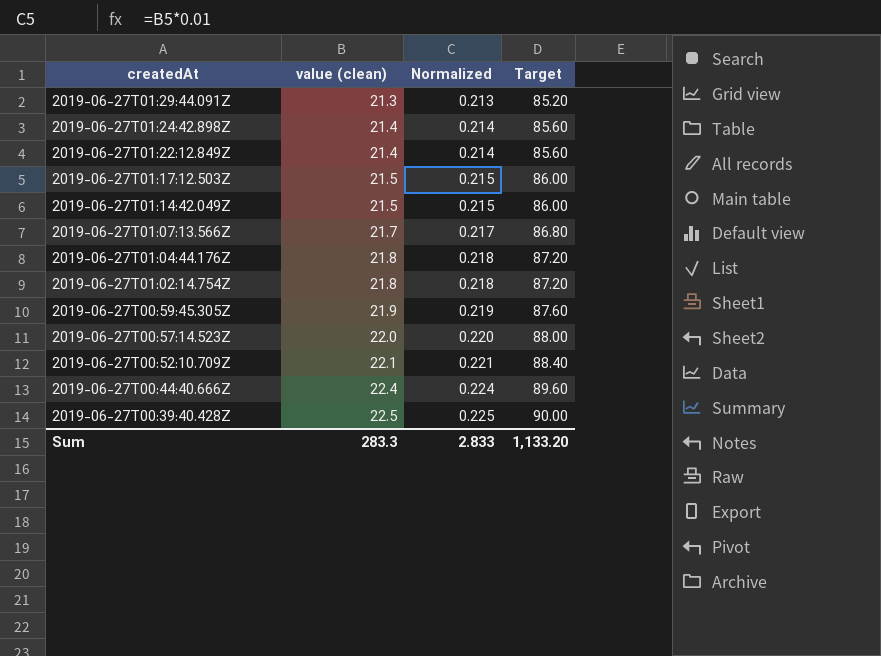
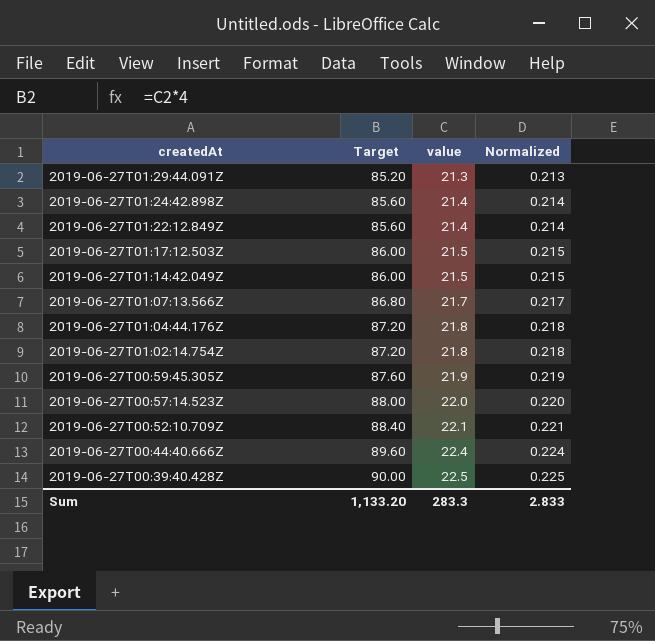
column Target | position: 4 -> 2
column name: value (clean) -> value

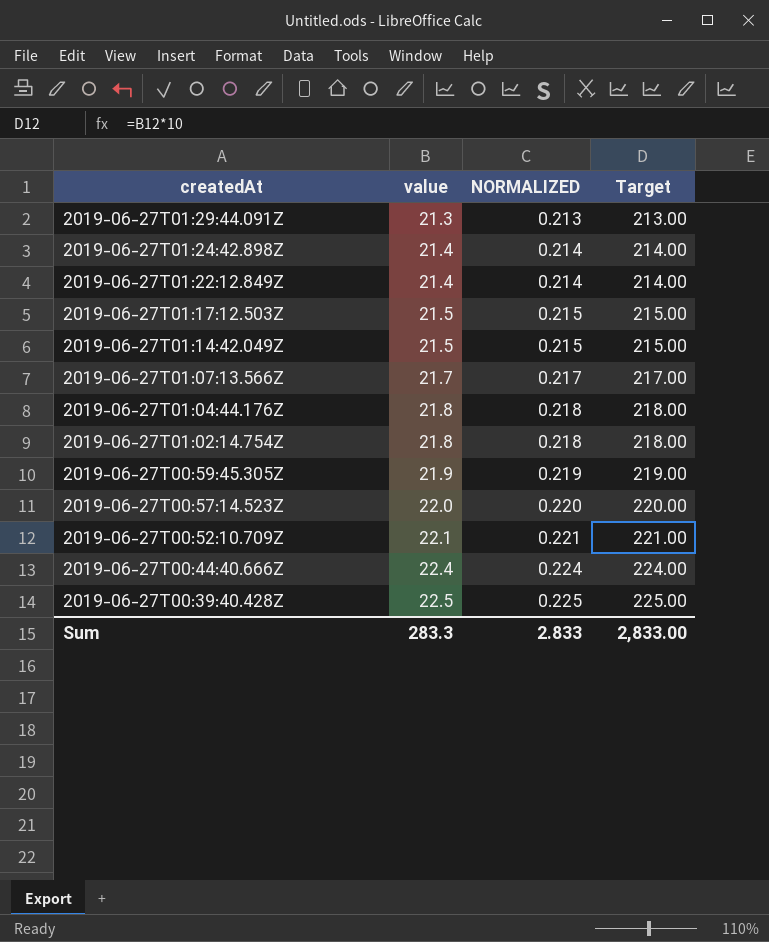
column name: Normalized -> NORMALIZED
column Target | formula: [value] * 4 -> [value] * 10
column Target | position: 2 -> 4
Sum | Target: 1,133.20 -> 2,833.00

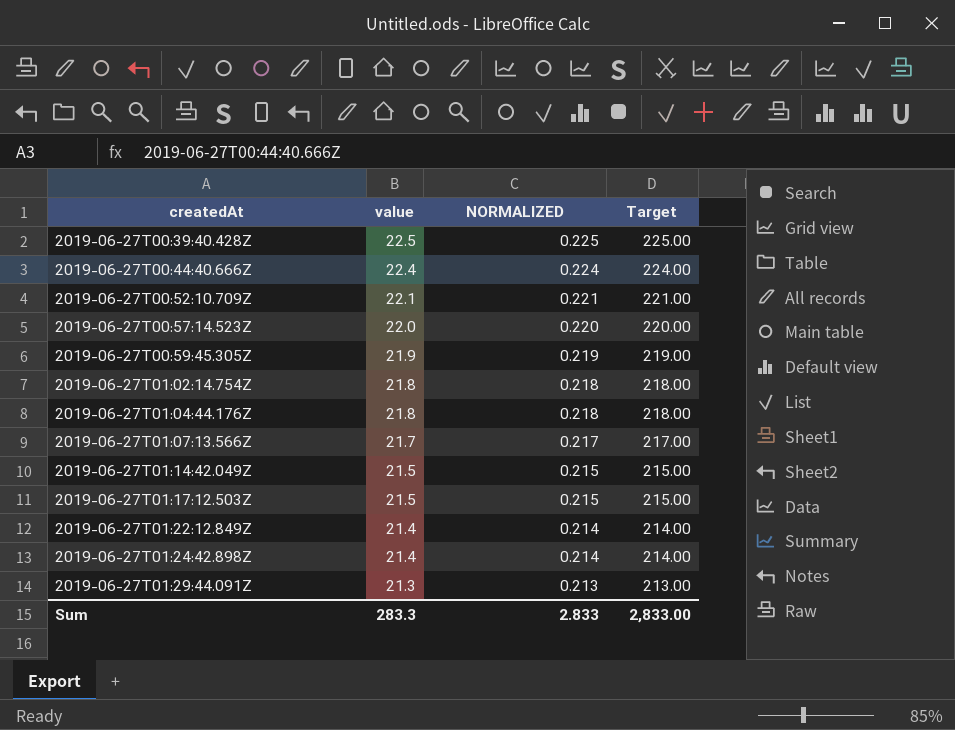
row order: createdAt descending -> createdAt ascending

